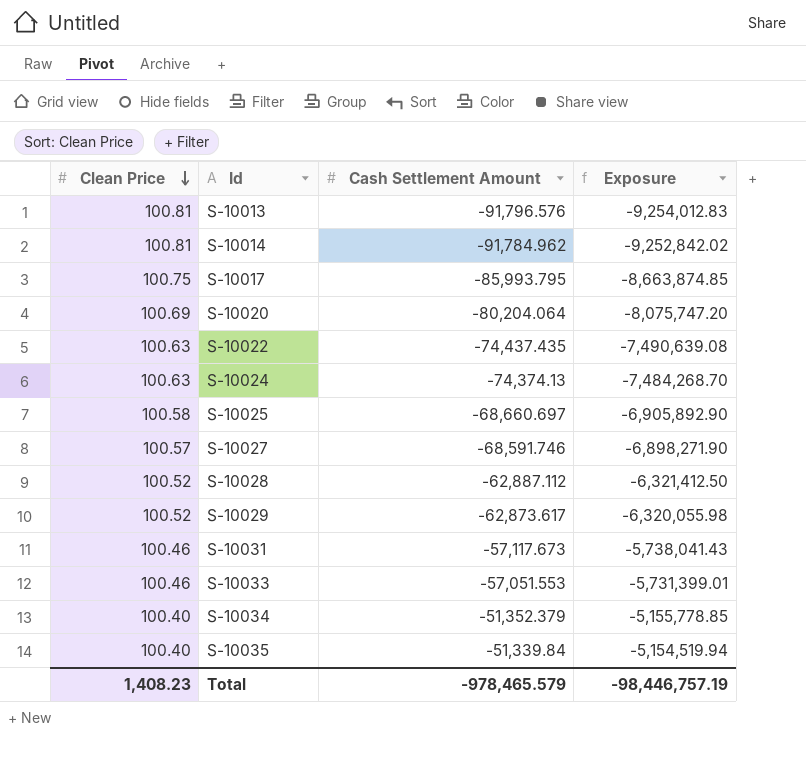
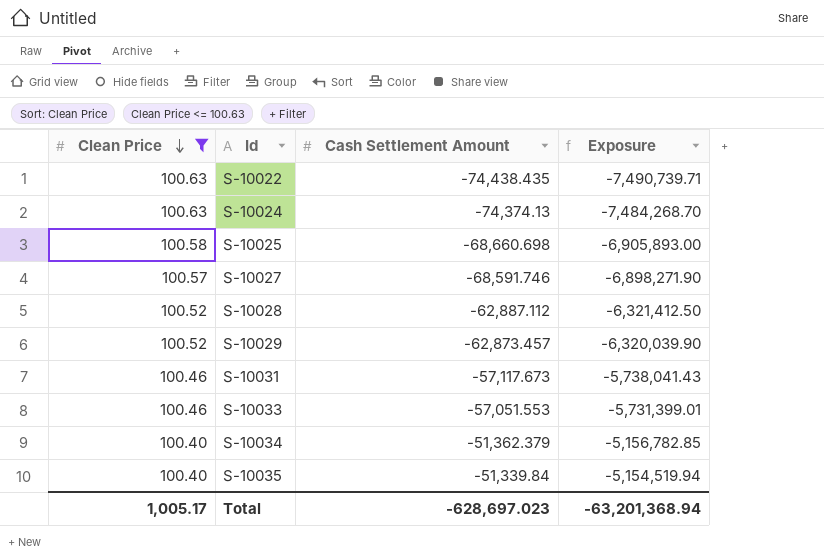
filter: none -> Clean Price <= 100.63
S-10022 | Cash Settlement Amount: -74,437.435 -> -74,438.435
S-10022 | Exposure: -7,490,639.08 -> -7,490,739.71
S-10025 | Cash Settlement Amount: -68,660.697 -> -68,660.698
S-10025 | Exposure: -6,905,892.90 -> -6,905,893.00
S-10029 | Cash Settlement Amount: -62,873.617 -> -62,873.457
S-10029 | Exposure: -6,320,055.98 -> -6,320,039.90
S-10034 | Cash Settlement Amount: -51,352.379 -> -51,362.379
S-10034 | Exposure: -5,155,778.85 -> -5,156,782.85
Total | Clean Price: 1,408.23 -> 1,005.17
Total | Cash Settlement Amount: -978,465.579 -> -628,697.023
Total | Exposure: -98,446,757.19 -> -63,201,368.94

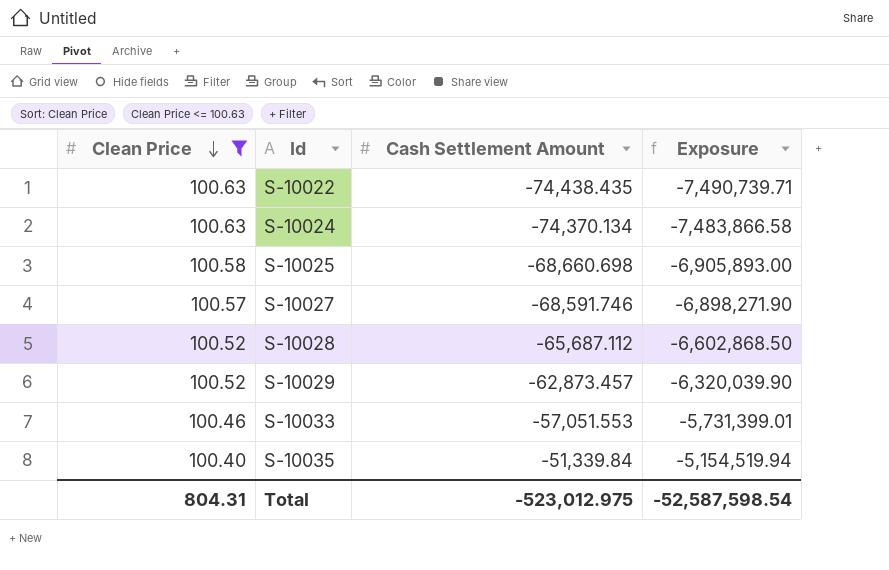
row S-10031: 100.46 | -57,117.673 | -5,738,041.43 -> none
row S-10034: 100.40 | -51,362.379 | -5,156,782.85 -> none
S-10024 | Cash Settlement Amount: -74,374.13 -> -74,370.134
S-10024 | Exposure: -7,484,268.70 -> -7,483,866.58
S-10028 | Cash Settlement Amount: -62,887.112 -> -65,687.112
S-10028 | Exposure: -6,321,412.50 -> -6,602,868.50
Total | Clean Price: 1,005.17 -> 804.31
Total | Cash Settlement Amount: -628,697.023 -> -523,012.975
Total | Exposure: -63,201,368.94 -> -52,587,598.54

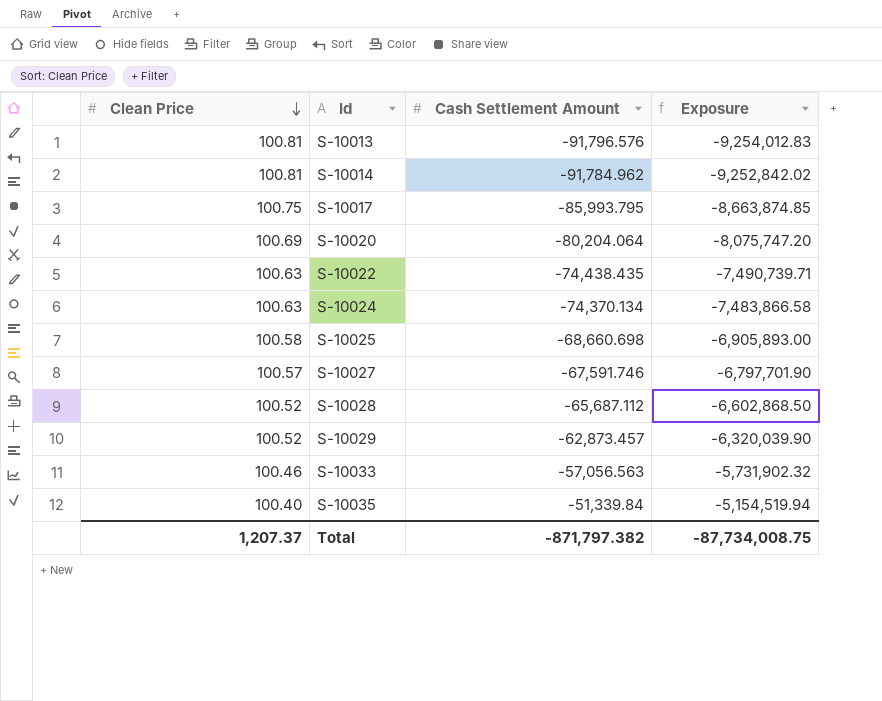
filter: Clean Price <= 100.63 -> none
S-10027 | Cash Settlement Amount: -68,591.746 -> -67,591.746
S-10027 | Exposure: -6,898,271.90 -> -6,797,701.90
S-10033 | Cash Settlement Amount: -57,051.553 -> -57,056.563
S-10033 | Exposure: -5,731,399.01 -> -5,731,902.32
Total | Clean Price: 804.31 -> 1,207.37
Total | Cash Settlement Amount: -523,012.975 -> -871,797.382
Total | Exposure: -52,587,598.54 -> -87,734,008.75

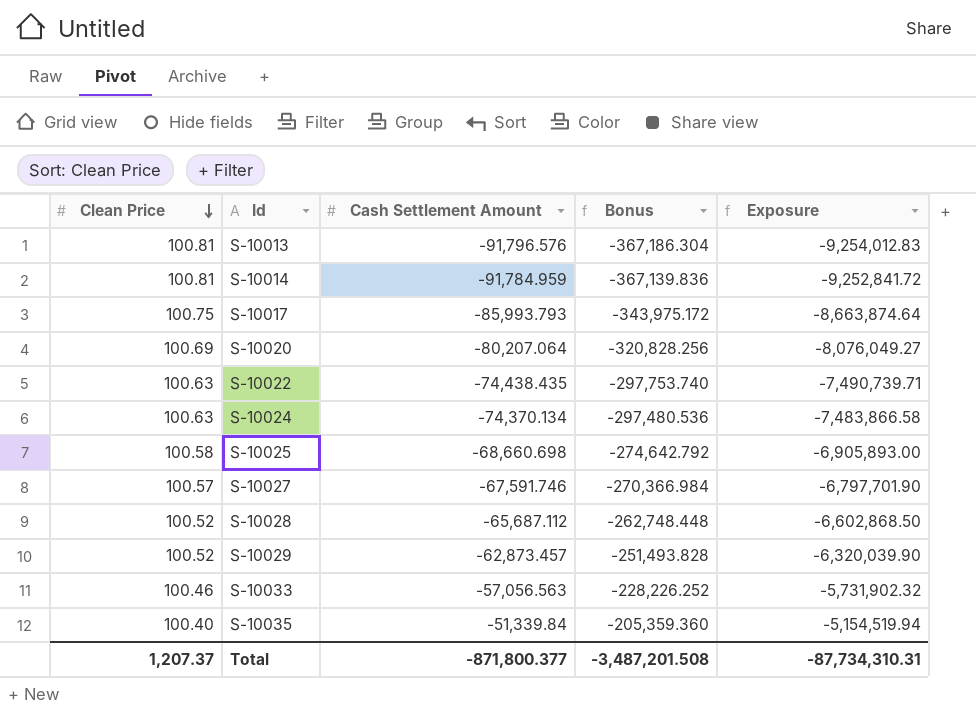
column Bonus | formula: none -> [Cash Settlement Amount] * 4
S-10014 | Cash Settlement Amount: -91,784.962 -> -91,784.959
S-10014 | Exposure: -9,252,842.02 -> -9,252,841.72
S-10017 | Cash Settlement Amount: -85,993.795 -> -85,993.793
S-10017 | Exposure: -8,663,874.85 -> -8,663,874.64
S-10020 | Cash Settlement Amount: -80,204.064 -> -80,207.064
S-10020 | Exposure: -8,075,747.20 -> -8,076,049.27
Total | Cash Settlement Amount: -871,797.382 -> -871,800.377
Total | Exposure: -87,734,008.75 -> -87,734,310.31

